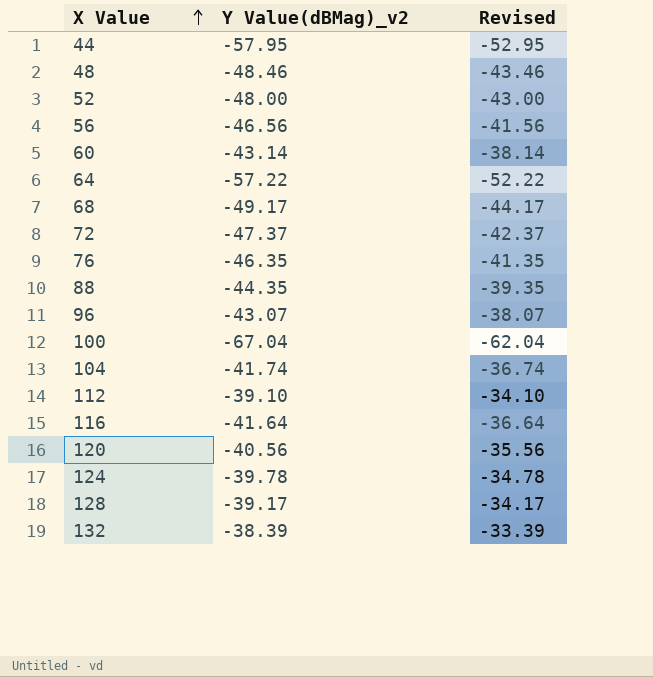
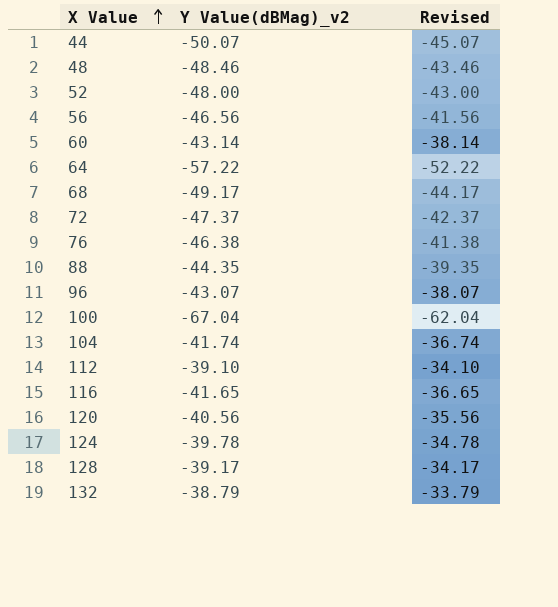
44 | Y Value(dBMag)_v2: -57.95 -> -50.07
44 | Revised: -52.95 -> -45.07
76 | Y Value(dBMag)_v2: -46.35 -> -46.38
76 | Revised: -41.35 -> -41.38
116 | Y Value(dBMag)_v2: -41.64 -> -41.65
116 | Revised: -36.64 -> -36.65
132 | Y Value(dBMag)_v2: -38.39 -> -38.79
132 | Revised: -33.39 -> -33.79

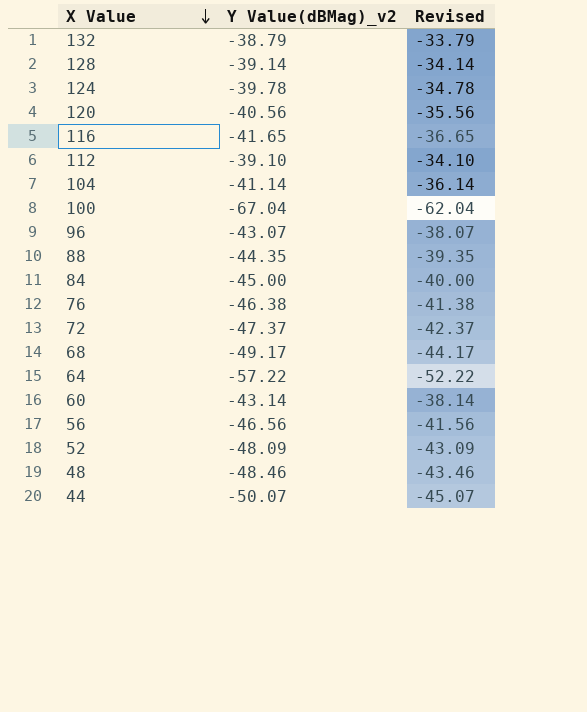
row order: X Value ascending -> X Value descending
128 | Y Value(dBMag)_v2: -39.17 -> -39.14
128 | Revised: -34.17 -> -34.14
104 | Y Value(dBMag)_v2: -41.74 -> -41.14
104 | Revised: -36.74 -> -36.14
row 84: none -> -45.00 | -40.00
52 | Y Value(dBMag)_v2: -48.00 -> -48.09
52 | Revised: -43.00 -> -43.09

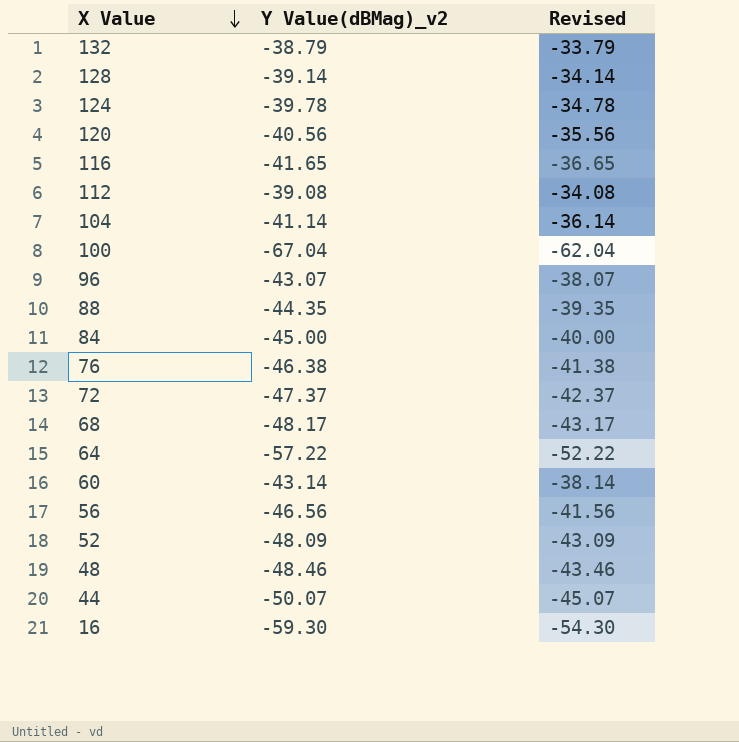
112 | Y Value(dBMag)_v2: -39.10 -> -39.08
112 | Revised: -34.10 -> -34.08
68 | Y Value(dBMag)_v2: -49.17 -> -48.17
68 | Revised: -44.17 -> -43.17
row 16: none -> -59.30 | -54.30

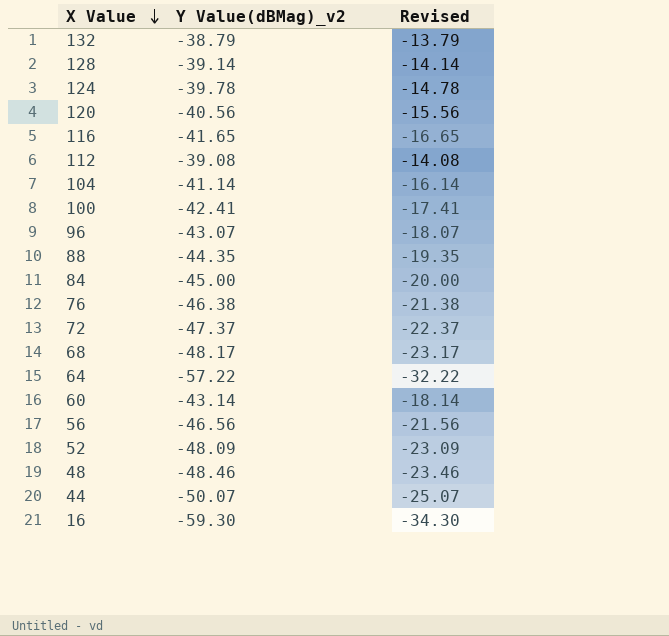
column Revised | formula: [Y Value(dBMag)_v2] + 5 -> [Y Value(dBMag)_v2] + 25
100 | Y Value(dBMag)_v2: -67.04 -> -42.41

